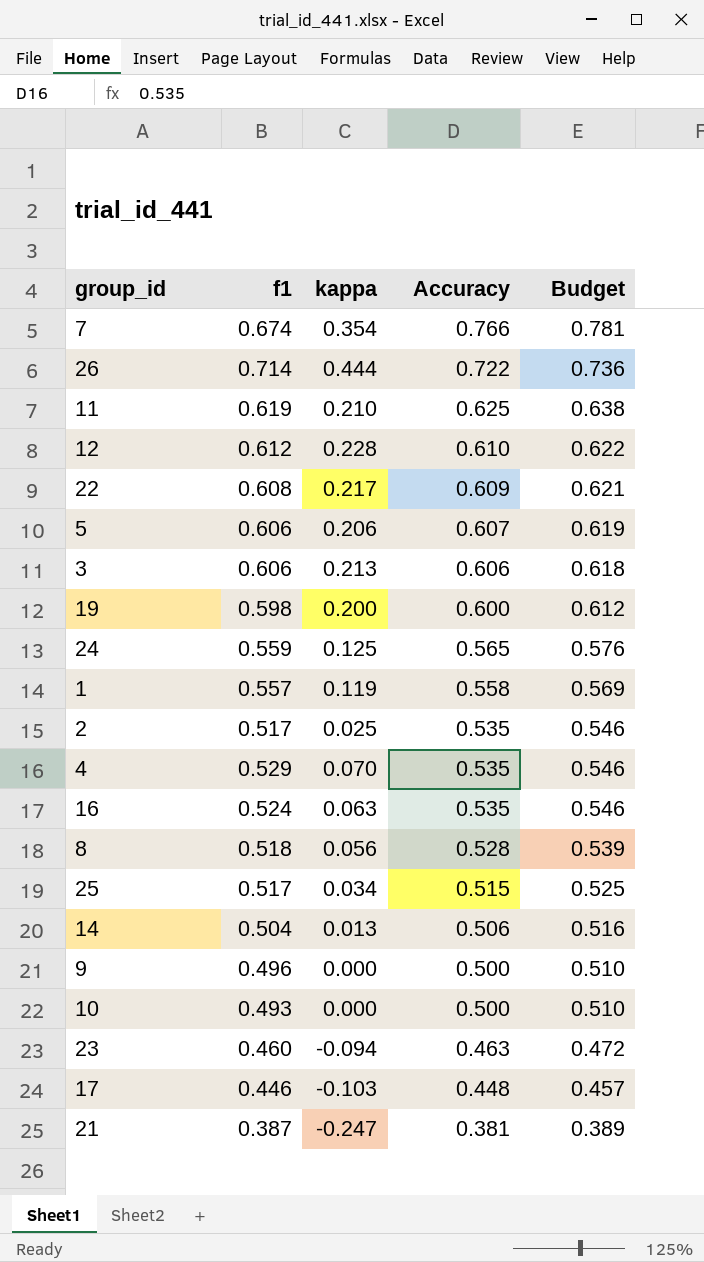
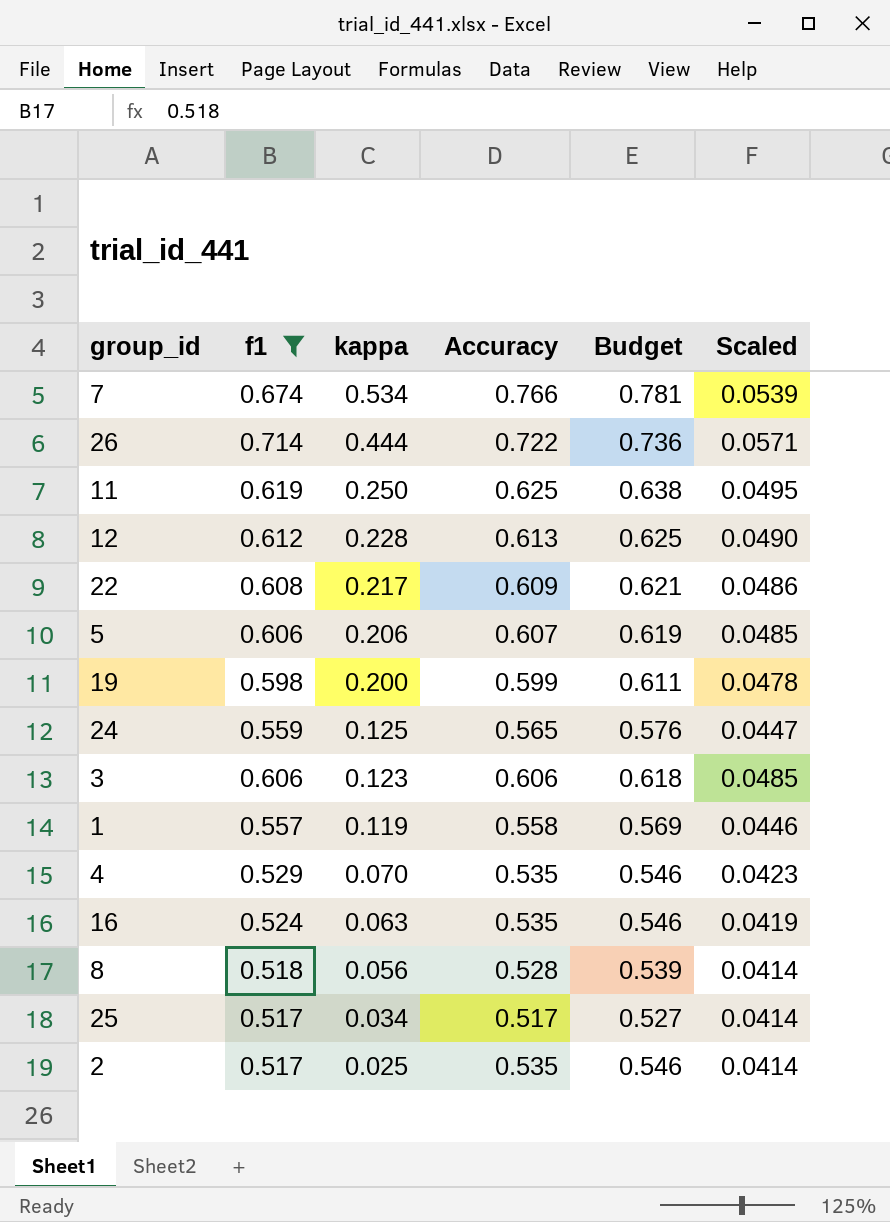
filter: none -> f1 >= 0.517
row order: Accuracy descending -> kappa descending
column Scaled | formula: none -> [f1] * 0.08
7 | kappa: 0.354 -> 0.534
11 | kappa: 0.210 -> 0.250
12 | Accuracy: 0.610 -> 0.613
12 | Budget: 0.622 -> 0.625
19 | Accuracy: 0.600 -> 0.599
19 | Budget: 0.612 -> 0.611
3 | kappa: 0.213 -> 0.123
25 | Accuracy: 0.515 -> 0.517
25 | Budget: 0.525 -> 0.527

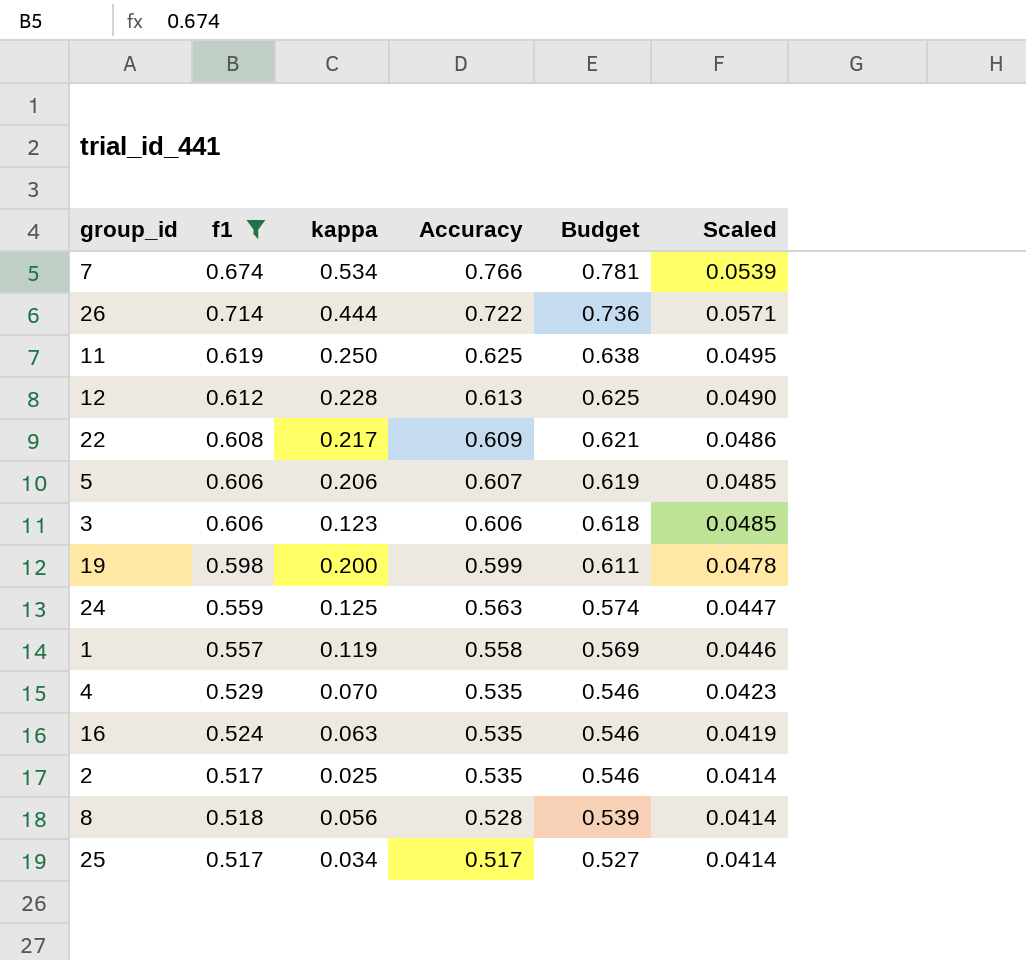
row order: kappa descending -> Accuracy descending
24 | Accuracy: 0.565 -> 0.563
24 | Budget: 0.576 -> 0.574

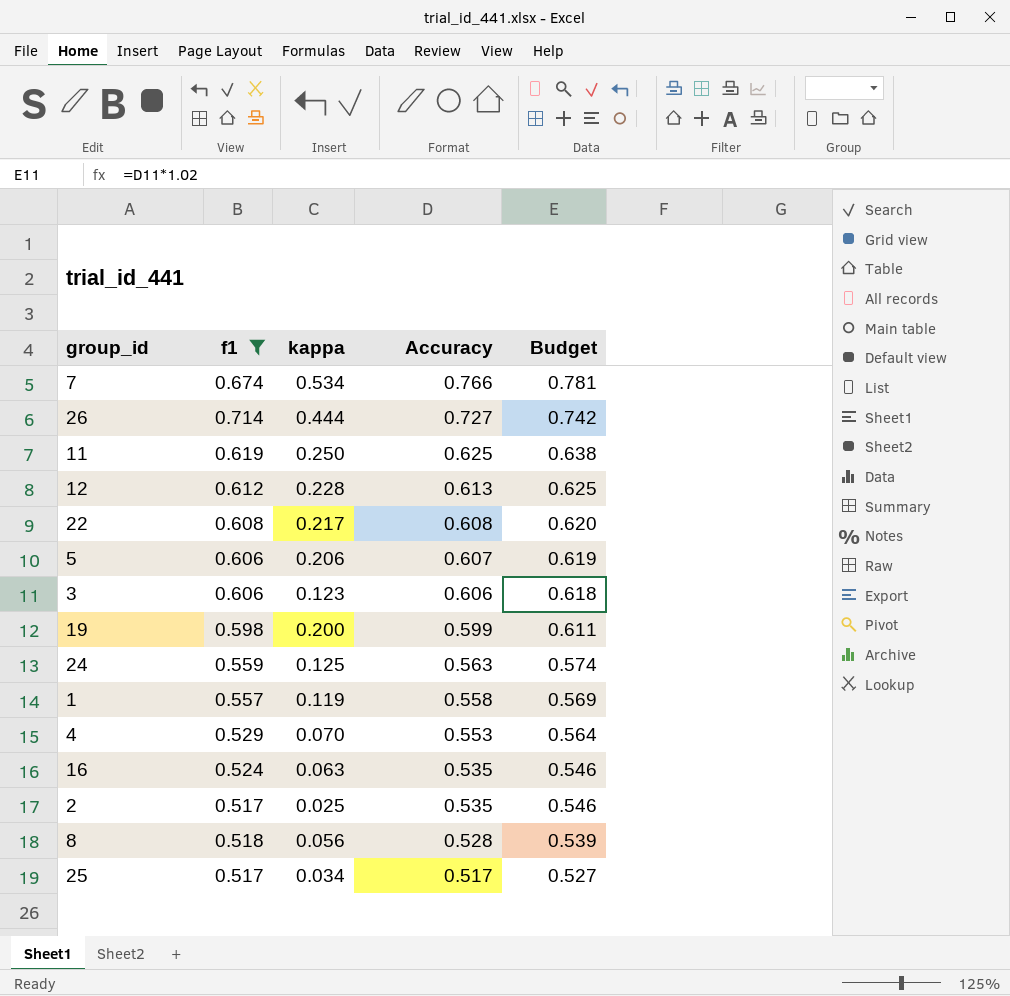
column Scaled | formula: [f1] * 0.08 -> none
26 | Accuracy: 0.722 -> 0.727
26 | Budget: 0.736 -> 0.742
22 | Accuracy: 0.609 -> 0.608
22 | Budget: 0.621 -> 0.620
4 | Accuracy: 0.535 -> 0.553
4 | Budget: 0.546 -> 0.564

